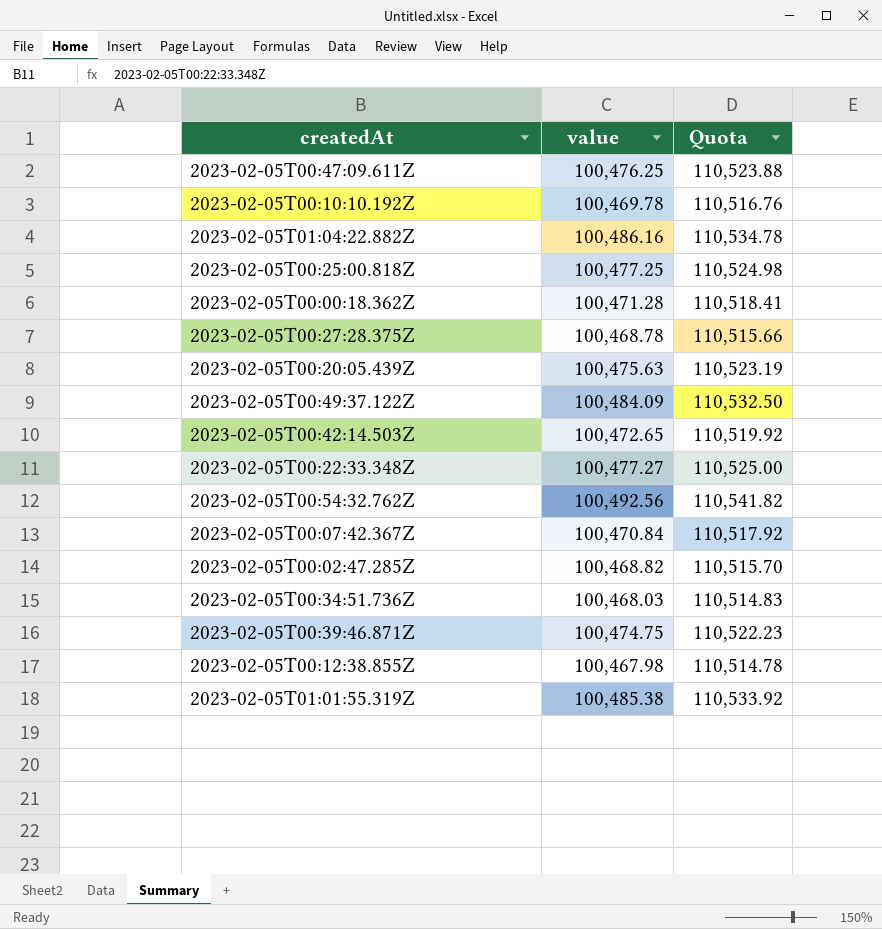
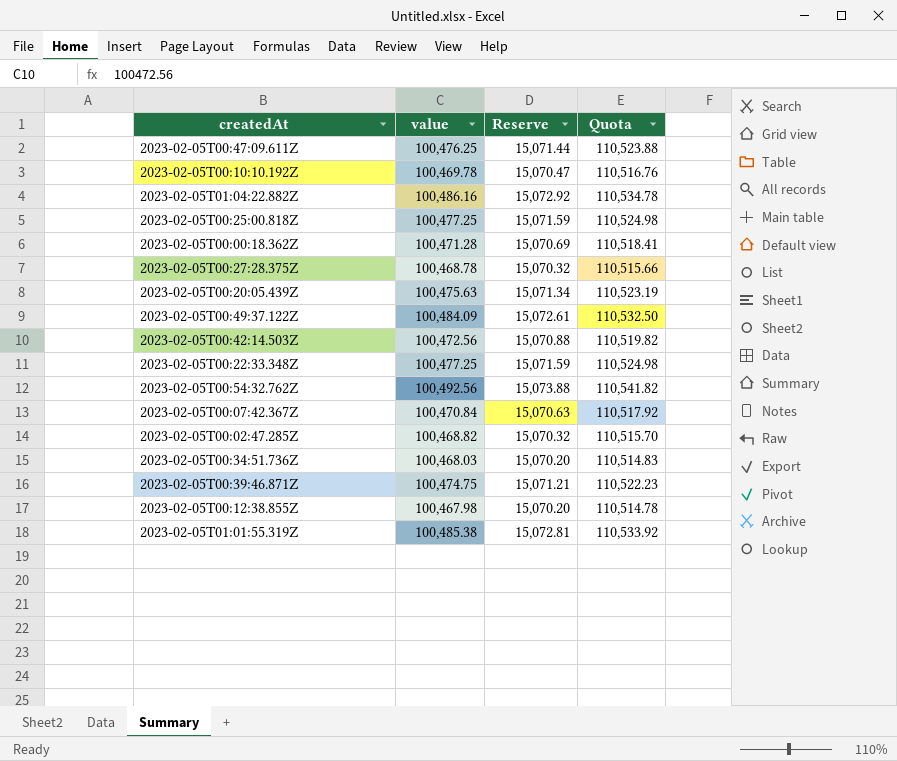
column Reserve | formula: none -> [value] * 0.15
2023-02-05T00:42:14.503Z | value: 100,472.65 -> 100,472.56
2023-02-05T00:42:14.503Z | Quota: 110,519.92 -> 110,519.82
2023-02-05T00:22:33.348Z | value: 100,477.27 -> 100,477.25
2023-02-05T00:22:33.348Z | Quota: 110,525.00 -> 110,524.98

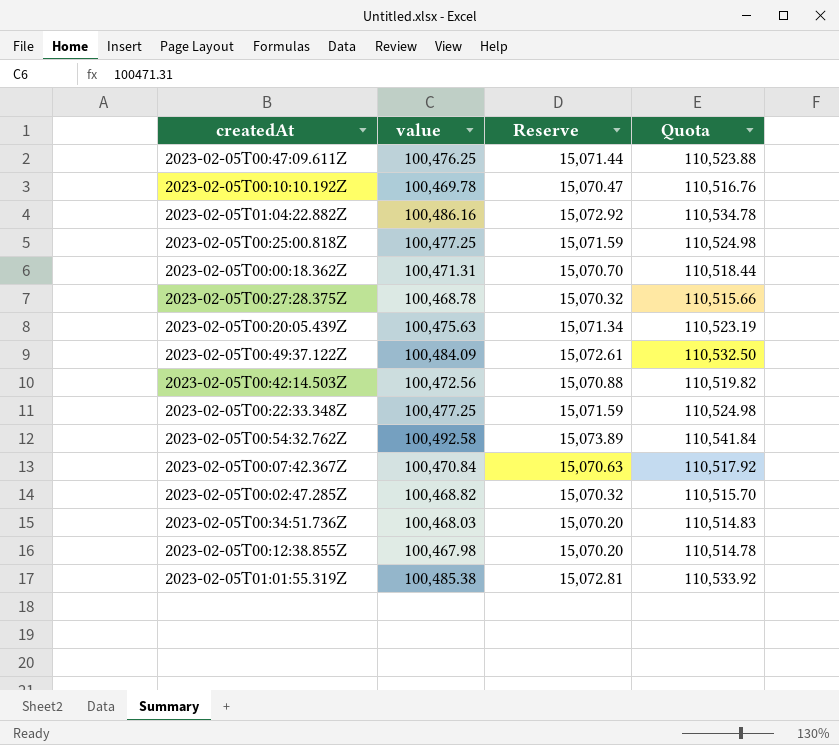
row 2023-02-05T00:39:46.871Z: 100,474.75 | 15,071.21 | 110,522.23 -> none
2023-02-05T00:00:18.362Z | value: 100,471.28 -> 100,471.31
2023-02-05T00:00:18.362Z | Reserve: 15,070.69 -> 15,070.70
2023-02-05T00:00:18.362Z | Quota: 110,518.41 -> 110,518.44
2023-02-05T00:54:32.762Z | value: 100,492.56 -> 100,492.58
2023-02-05T00:54:32.762Z | Reserve: 15,073.88 -> 15,073.89
2023-02-05T00:54:32.762Z | Quota: 110,541.82 -> 110,541.84

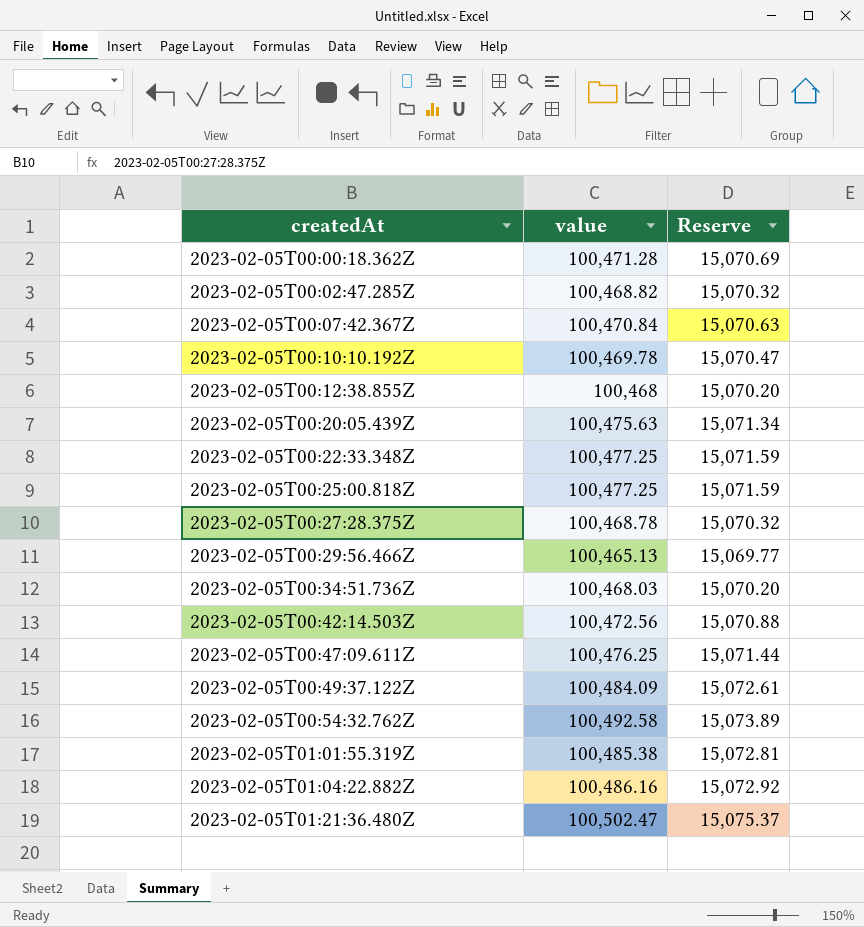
row order: none -> createdAt ascending
column Quota | formula: [value] * 1.1 -> none
2023-02-05T00:00:18.362Z | value: 100,471.31 -> 100,471.28
2023-02-05T00:00:18.362Z | Reserve: 15,070.70 -> 15,070.69
2023-02-05T00:12:38.855Z | value: 100,467.98 -> 100,468
row 2023-02-05T00:29:56.466Z: none -> 100,465.13 | 15,069.77
row 2023-02-05T01:21:36.480Z: none -> 100,502.47 | 15,075.37

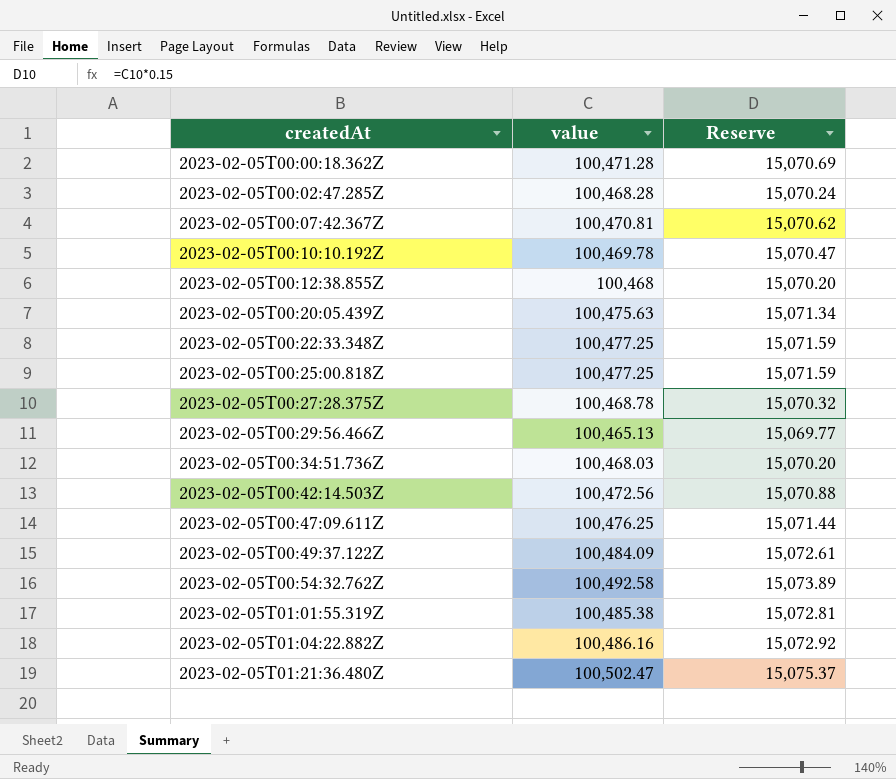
2023-02-05T00:02:47.285Z | value: 100,468.82 -> 100,468.28
2023-02-05T00:02:47.285Z | Reserve: 15,070.32 -> 15,070.24
2023-02-05T00:07:42.367Z | value: 100,470.84 -> 100,470.81
2023-02-05T00:07:42.367Z | Reserve: 15,070.63 -> 15,070.62

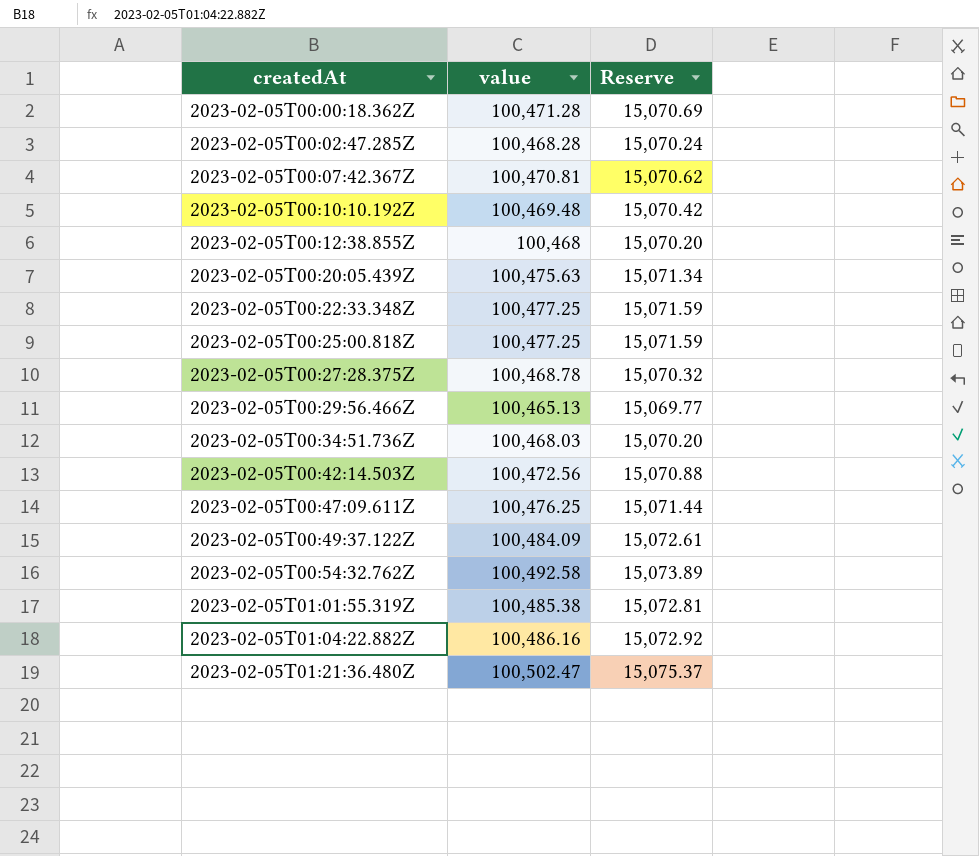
2023-02-05T00:10:10.192Z | value: 100,469.78 -> 100,469.48
2023-02-05T00:10:10.192Z | Reserve: 15,070.47 -> 15,070.42

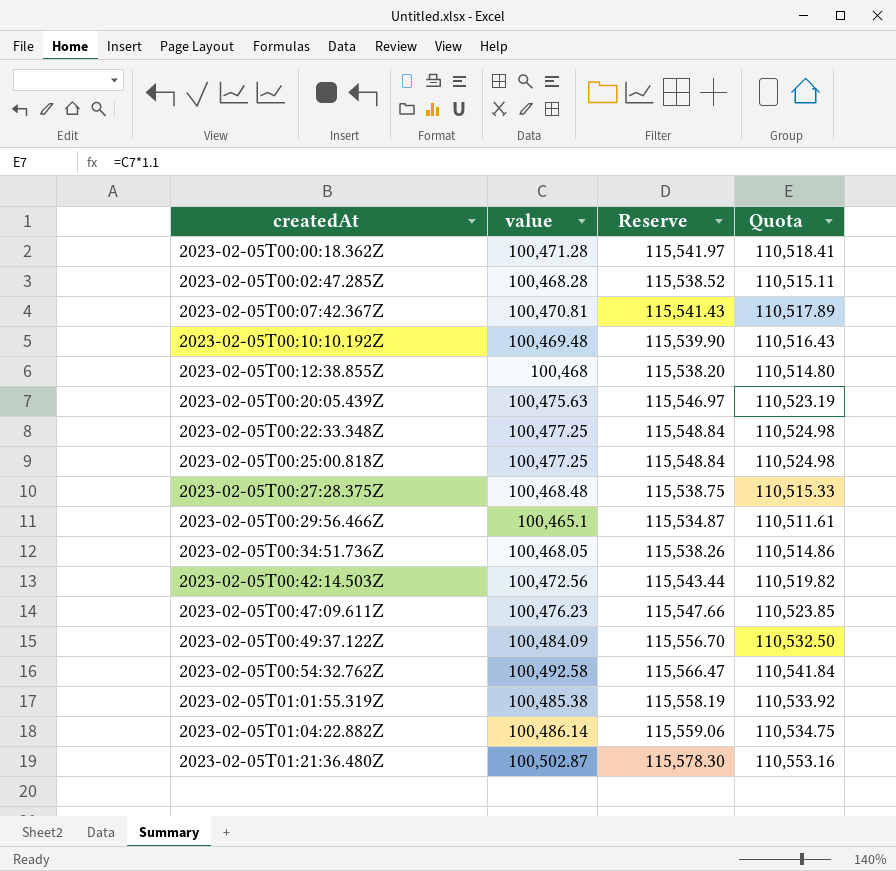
column Reserve | formula: [value] * 0.15 -> [value] * 1.15
column Quota | formula: none -> [value] * 1.1
2023-02-05T00:27:28.375Z | value: 100,468.78 -> 100,468.48
2023-02-05T00:29:56.466Z | value: 100,465.13 -> 100,465.1
2023-02-05T00:34:51.736Z | value: 100,468.03 -> 100,468.05
2023-02-05T00:47:09.611Z | value: 100,476.25 -> 100,476.23
2023-02-05T01:04:22.882Z | value: 100,486.16 -> 100,486.14
2023-02-05T01:21:36.480Z | value: 100,502.47 -> 100,502.87

